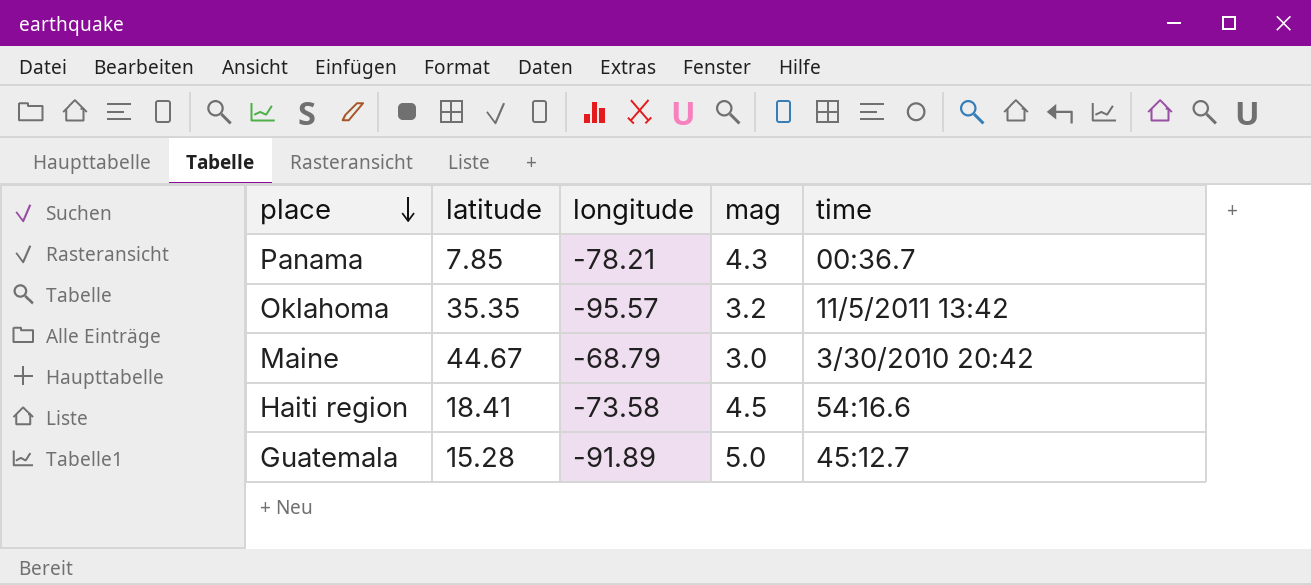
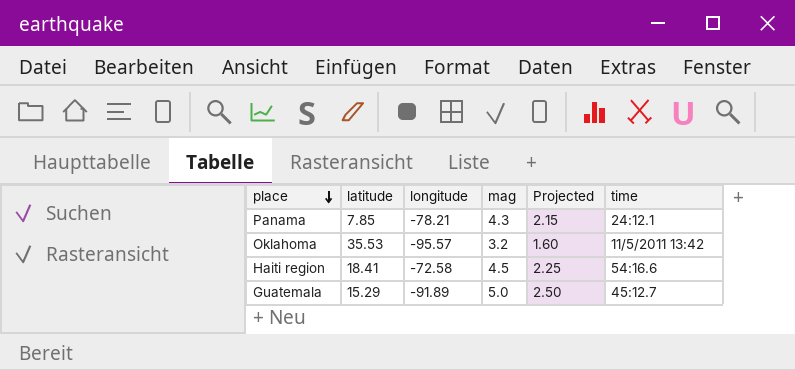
column Projected | formula: none -> [mag] * 0.5
row Maine: 44.67 | -68.79 | 3.0 | 3/30/2010 20:42 -> none
Panama | time: 00:36.7 -> 24:12.1
Oklahoma | latitude: 35.35 -> 35.53
Haiti region | longitude: -73.58 -> -72.58
Guatemala | latitude: 15.28 -> 15.29

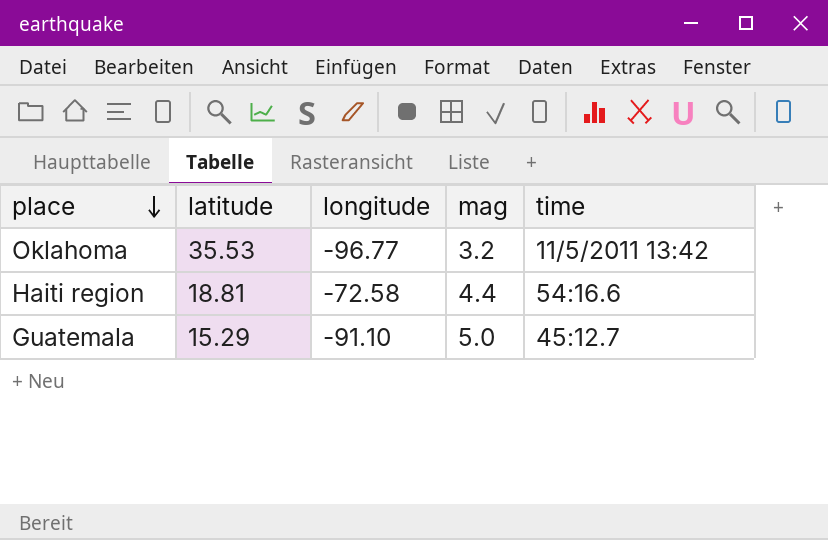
column Projected | formula: [mag] * 0.5 -> none
row Panama: 7.85 | -78.21 | 4.3 | 2.15 | 24:12.1 -> none
Oklahoma | longitude: -95.57 -> -96.77
Haiti region | latitude: 18.41 -> 18.81
Haiti region | mag: 4.5 -> 4.4
Guatemala | longitude: -91.89 -> -91.10

